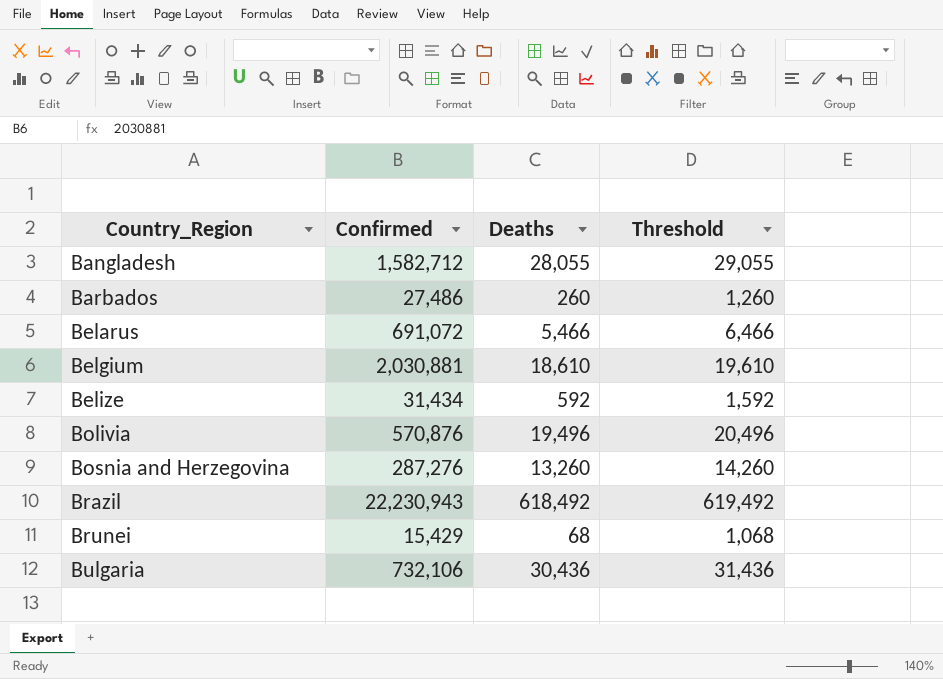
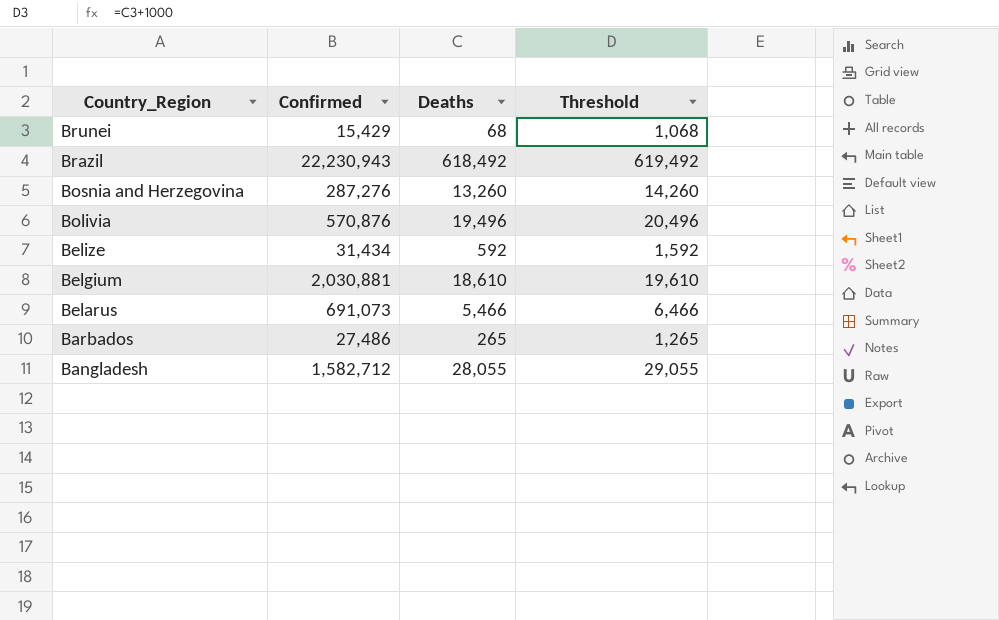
row order: Country_Region ascending -> Country_Region descending
row Bulgaria: 732,106 | 30,436 | 31,436 -> none
Belarus | Confirmed: 691,072 -> 691,073
Barbados | Deaths: 260 -> 265
Barbados | Threshold: 1,260 -> 1,265

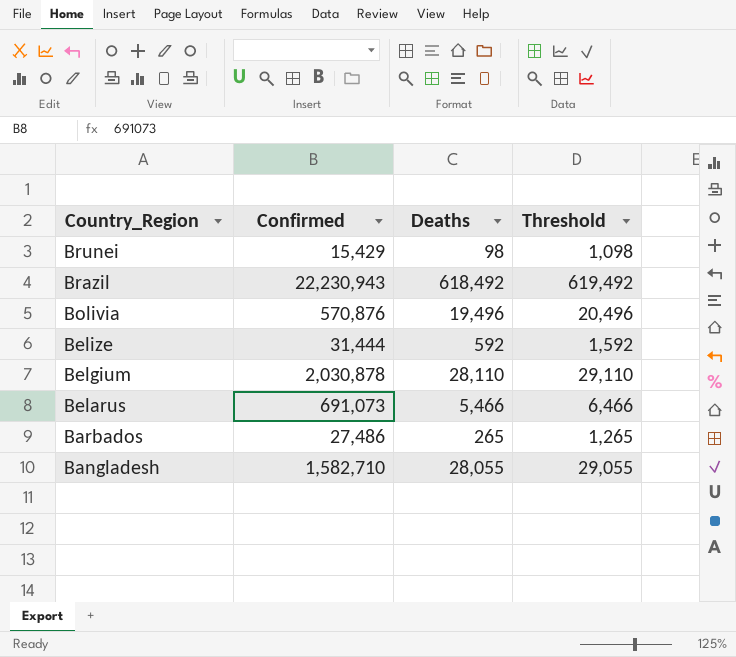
row Bosnia and Herzegovina: 287,276 | 13,260 | 14,260 -> none
Brunei | Deaths: 68 -> 98
Brunei | Threshold: 1,068 -> 1,098
Belize | Confirmed: 31,434 -> 31,444
Belgium | Confirmed: 2,030,881 -> 2,030,878
Belgium | Deaths: 18,610 -> 28,110
Belgium | Threshold: 19,610 -> 29,110
Bangladesh | Confirmed: 1,582,712 -> 1,582,710

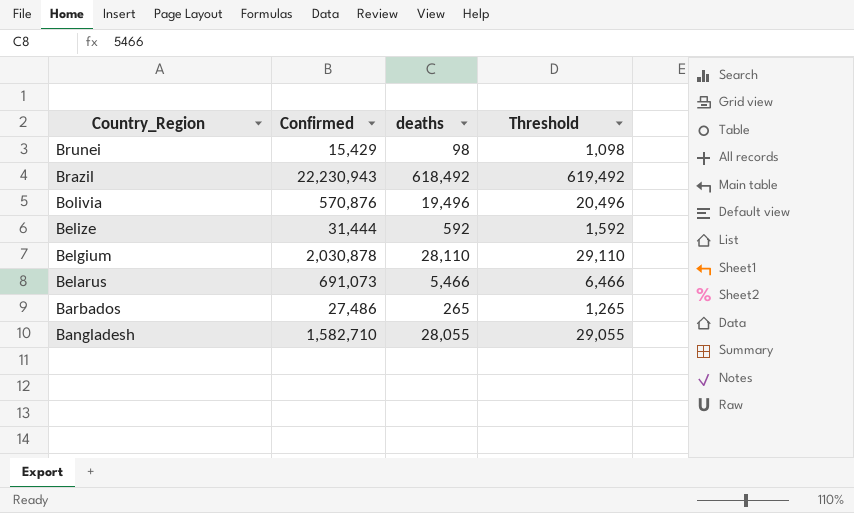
column name: Deaths -> deaths

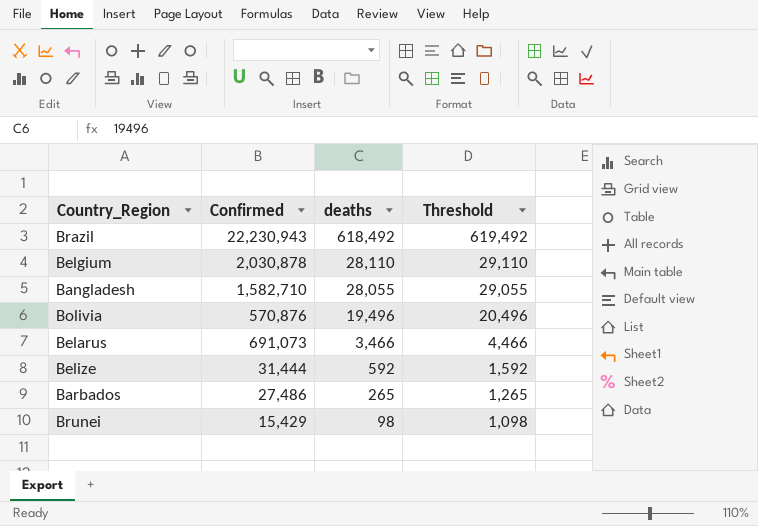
row order: Country_Region descending -> deaths descending
Belarus | deaths: 5,466 -> 3,466
Belarus | Threshold: 6,466 -> 4,466

